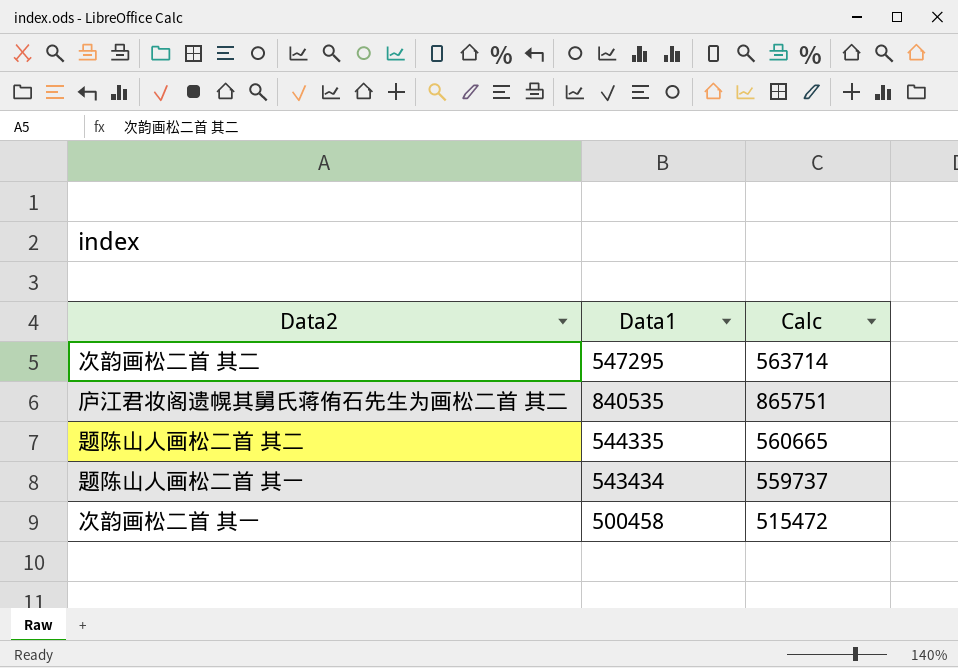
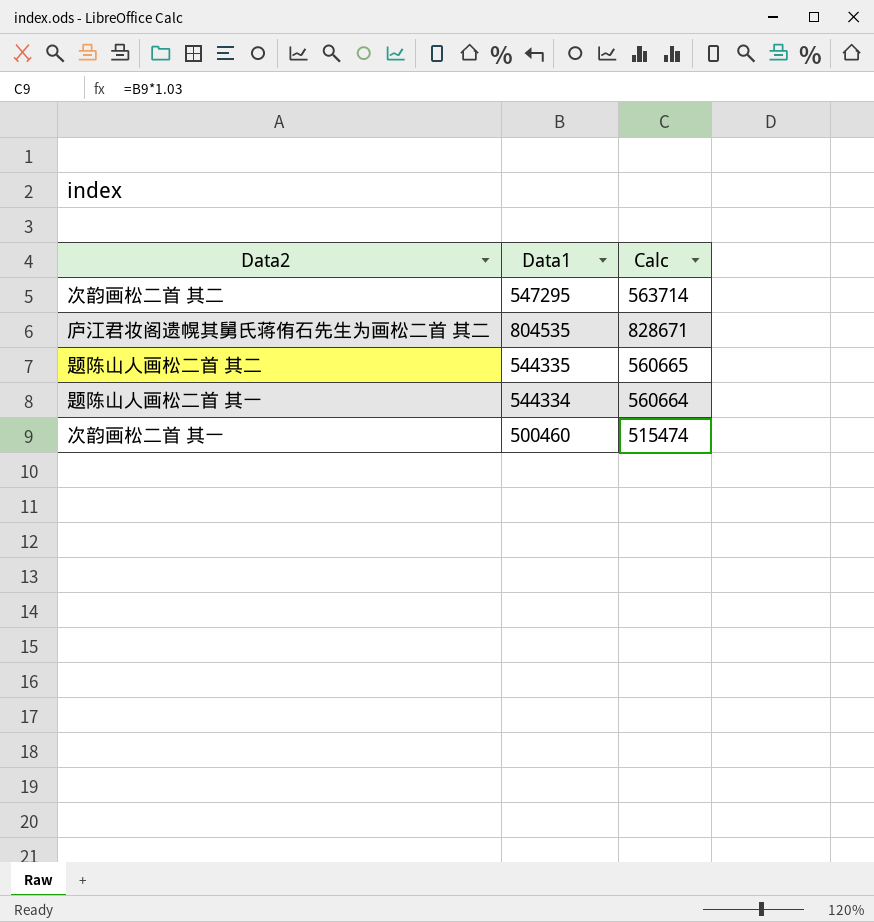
庐江君妆阁遗幌其舅氏蒋侑石先生为画松二首 其二 | Data1: 840535 -> 804535
庐江君妆阁遗幌其舅氏蒋侑石先生为画松二首 其二 | Calc: 865751 -> 828671
题陈山人画松二首 其一 | Data1: 543434 -> 544334
题陈山人画松二首 其一 | Calc: 559737 -> 560664
次韵画松二首 其一 | Data1: 500458 -> 500460
次韵画松二首 其一 | Calc: 515472 -> 515474

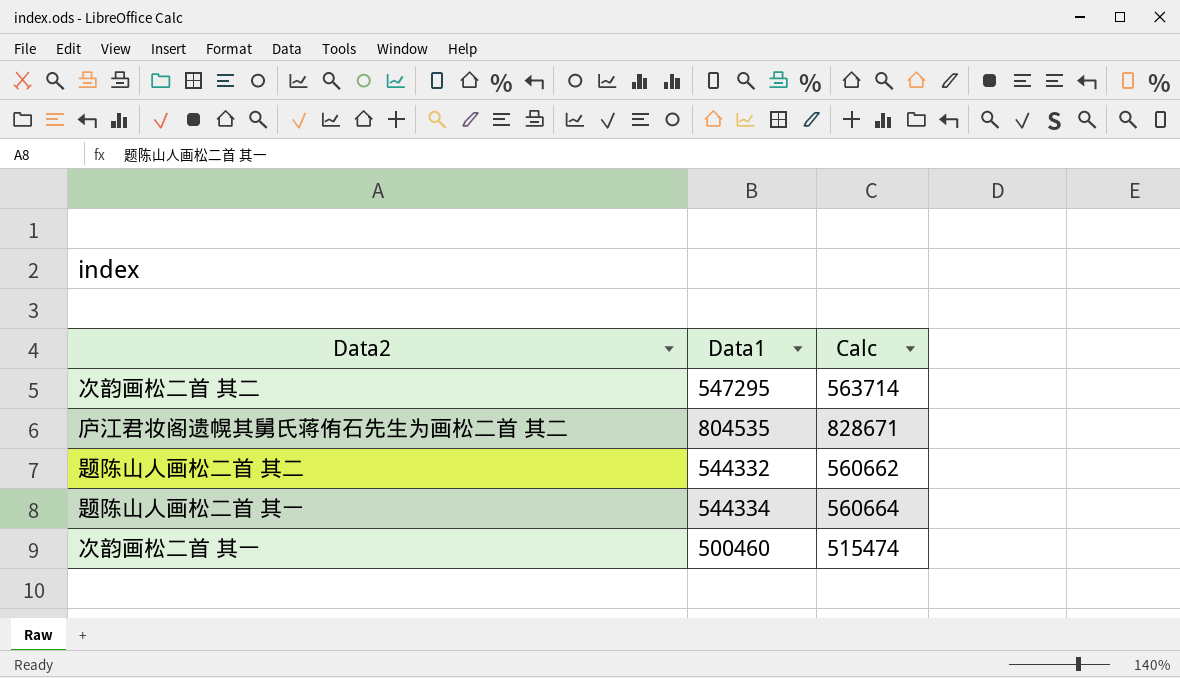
题陈山人画松二首 其二 | Data1: 544335 -> 544332
题陈山人画松二首 其二 | Calc: 560665 -> 560662

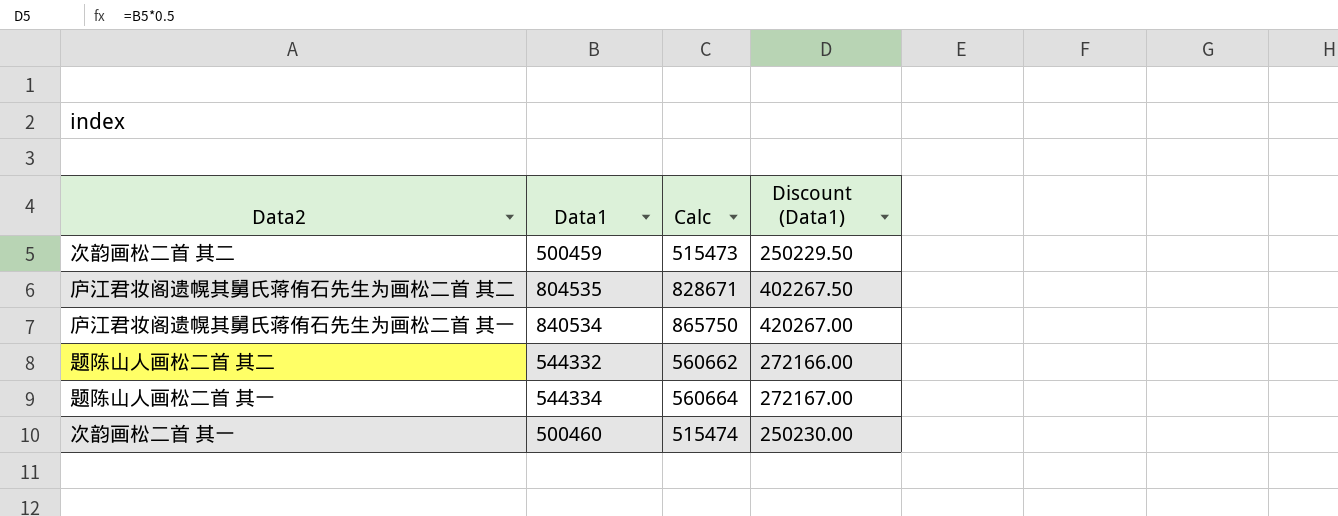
column Discount (Data1) | formula: none -> [Data1] * 0.5
次韵画松二首 其二 | Data1: 547295 -> 500459
次韵画松二首 其二 | Calc: 563714 -> 515473
row 庐江君妆阁遗幌其舅氏蒋侑石先生为画松二首 其一: none -> 840534 | 865750 | 420267.00

